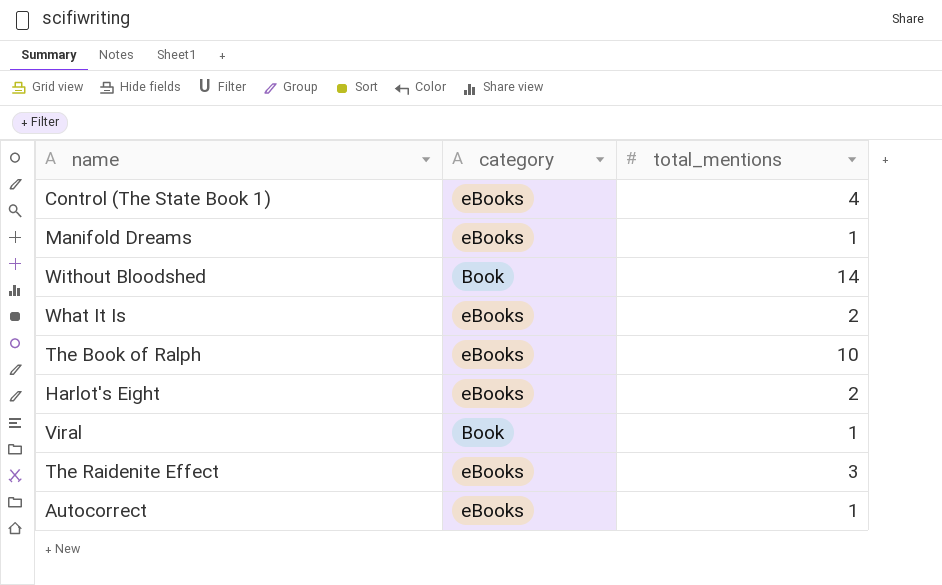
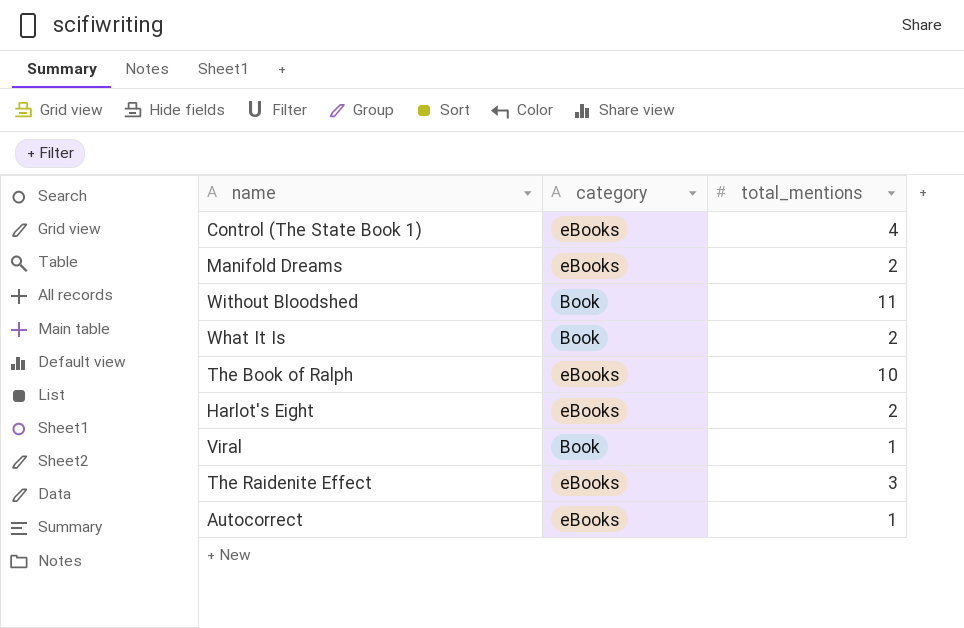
Manifold Dreams | total_mentions: 1 -> 2
Without Bloodshed | total_mentions: 14 -> 11
What It Is | category: eBooks -> Book

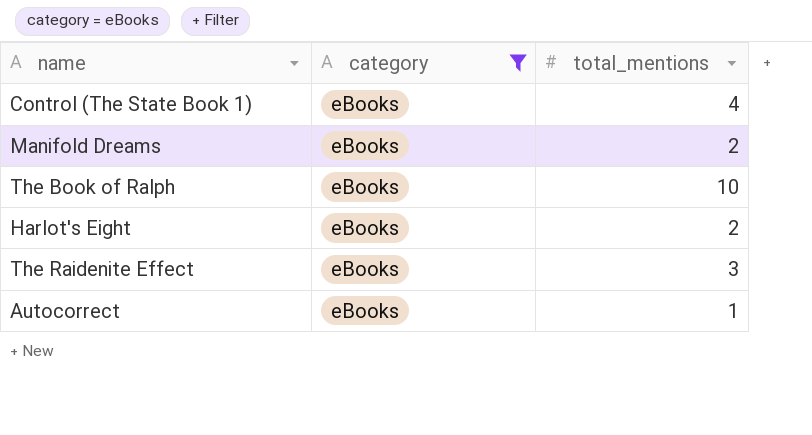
filter: none -> category = eBooks

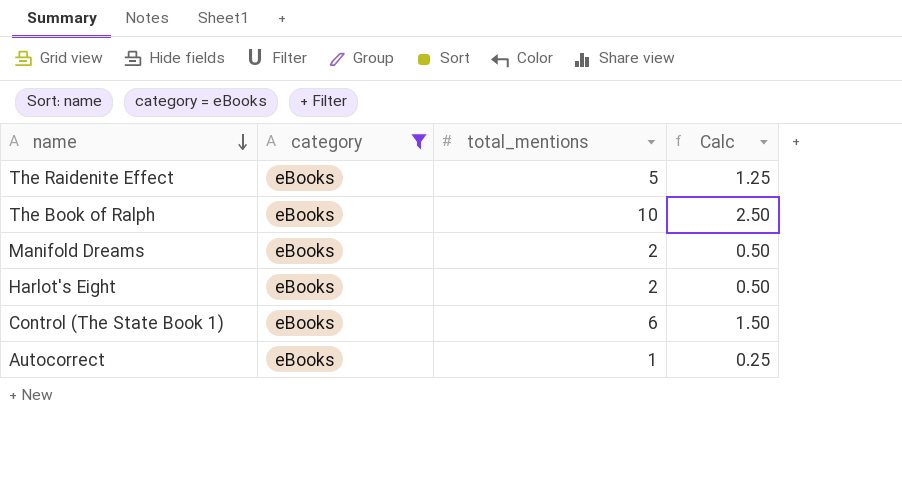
row order: none -> name descending
column Calc | formula: none -> [total_mentions] * 0.25
The Raidenite Effect | total_mentions: 3 -> 5
Control (The State Book 1) | total_mentions: 4 -> 6

